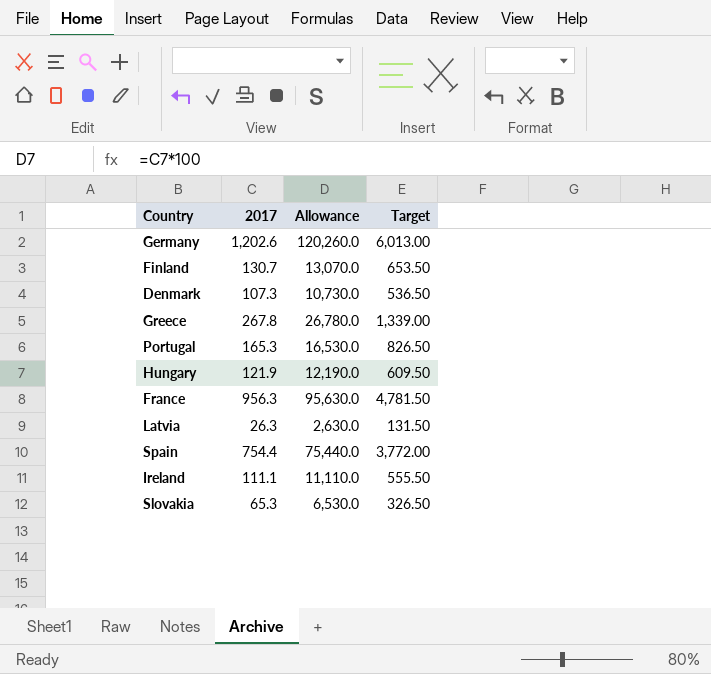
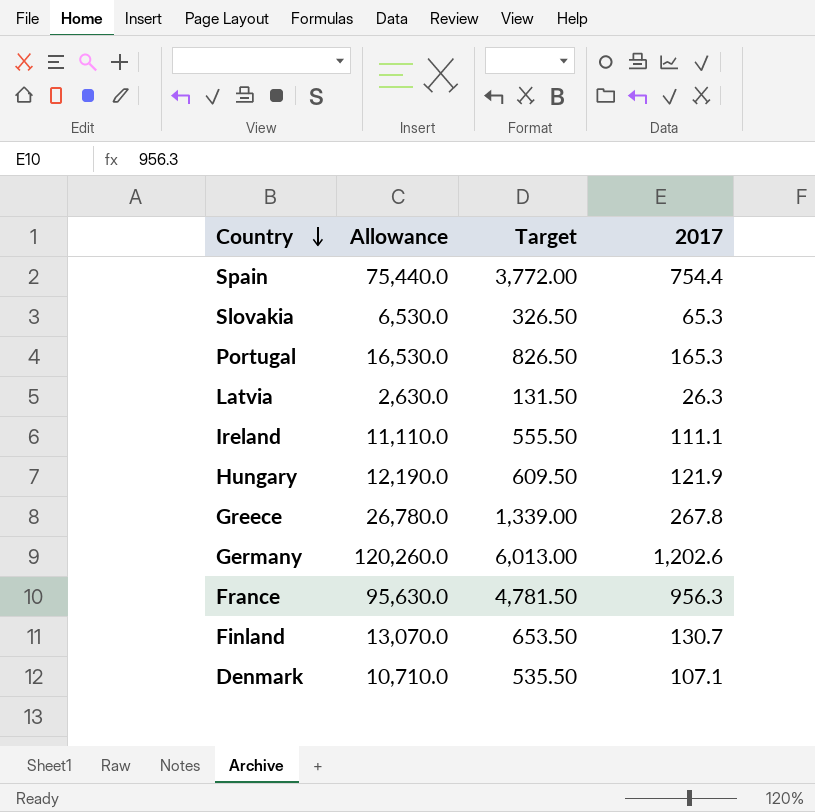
row order: none -> Country descending
column 2017 | position: 2 -> 4
Denmark | Allowance: 10,730.0 -> 10,710.0
Denmark | Target: 536.50 -> 535.50
Denmark | 2017: 107.3 -> 107.1

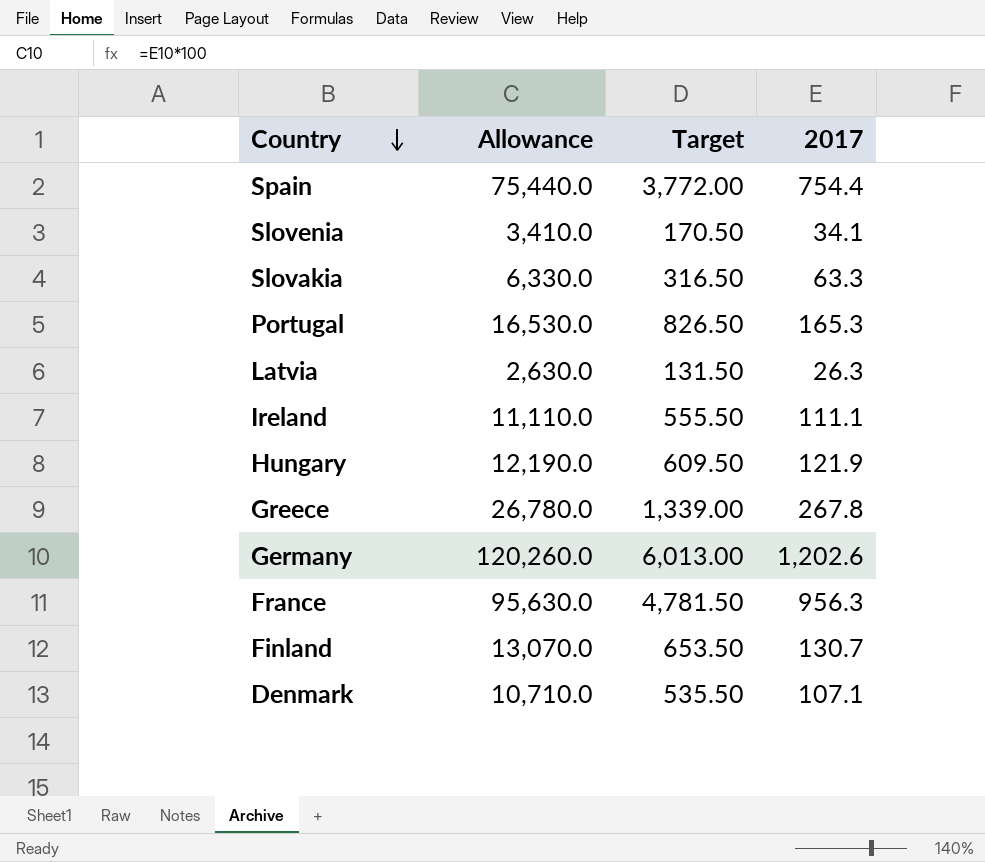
row Slovenia: none -> 3,410.0 | 170.50 | 34.1
Slovakia | Allowance: 6,530.0 -> 6,330.0
Slovakia | Target: 326.50 -> 316.50
Slovakia | 2017: 65.3 -> 63.3

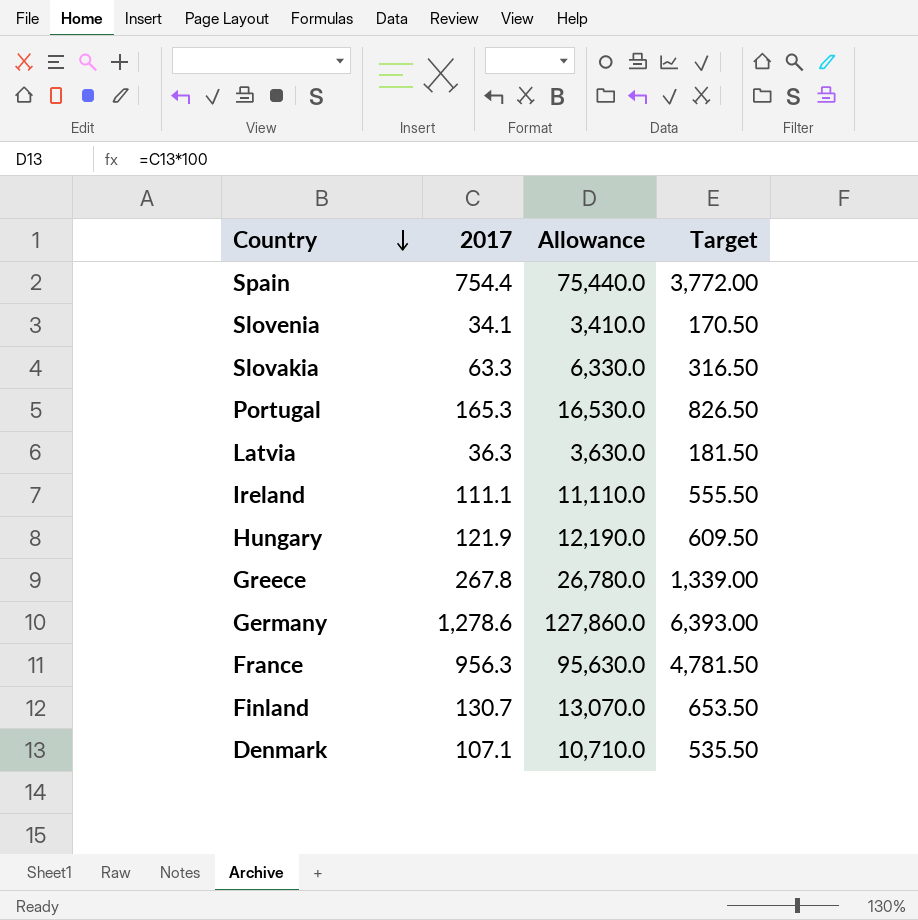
column 2017 | position: 4 -> 2
Latvia | 2017: 26.3 -> 36.3
Latvia | Allowance: 2,630.0 -> 3,630.0
Latvia | Target: 131.50 -> 181.50
Germany | 2017: 1,202.6 -> 1,278.6
Germany | Allowance: 120,260.0 -> 127,860.0
Germany | Target: 6,013.00 -> 6,393.00

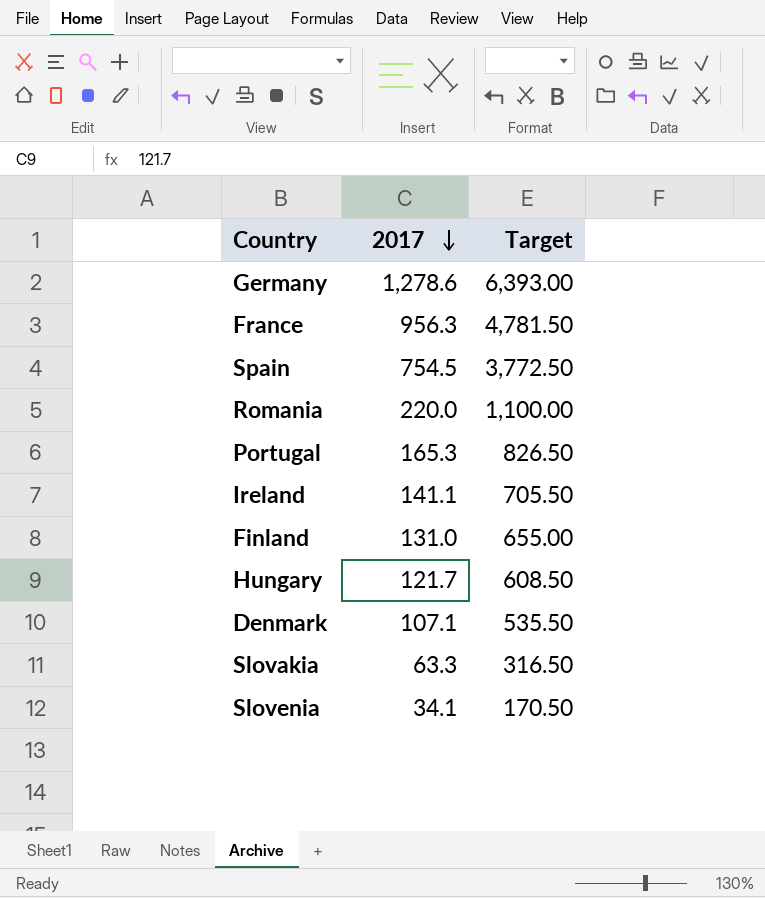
row order: Country descending -> 2017 descending
column Allowance | formula: [2017] * 100 -> none
row Latvia: 36.3 | 3,630.0 | 181.50 -> none
row Greece: 267.8 | 26,780.0 | 1,339.00 -> none
Spain | 2017: 754.4 -> 754.5
Spain | Target: 3,772.00 -> 3,772.50
row Romania: none -> 220.0 | 1,100.00
Ireland | 2017: 111.1 -> 141.1
Ireland | Target: 555.50 -> 705.50
Finland | 2017: 130.7 -> 131.0
Finland | Target: 653.50 -> 655.00
Hungary | 2017: 121.9 -> 121.7
Hungary | Target: 609.50 -> 608.50

